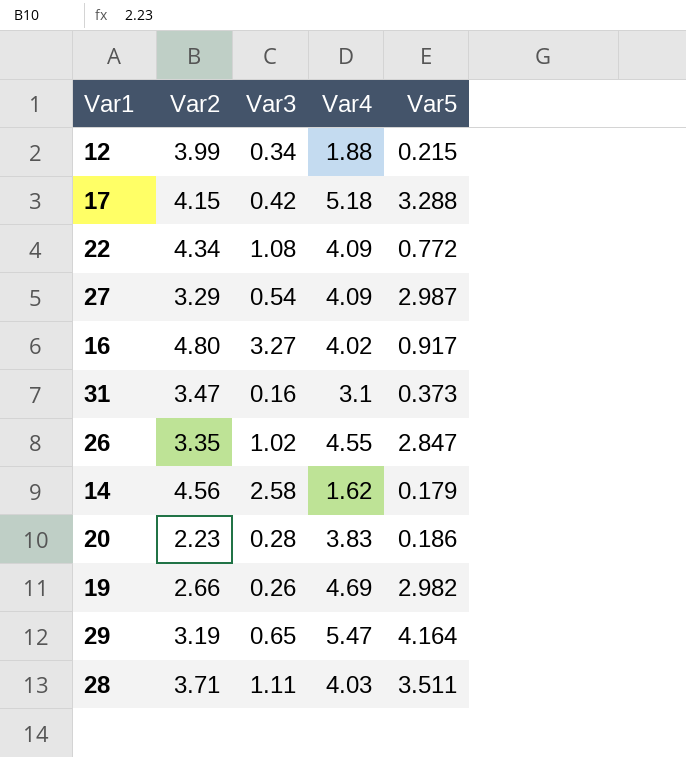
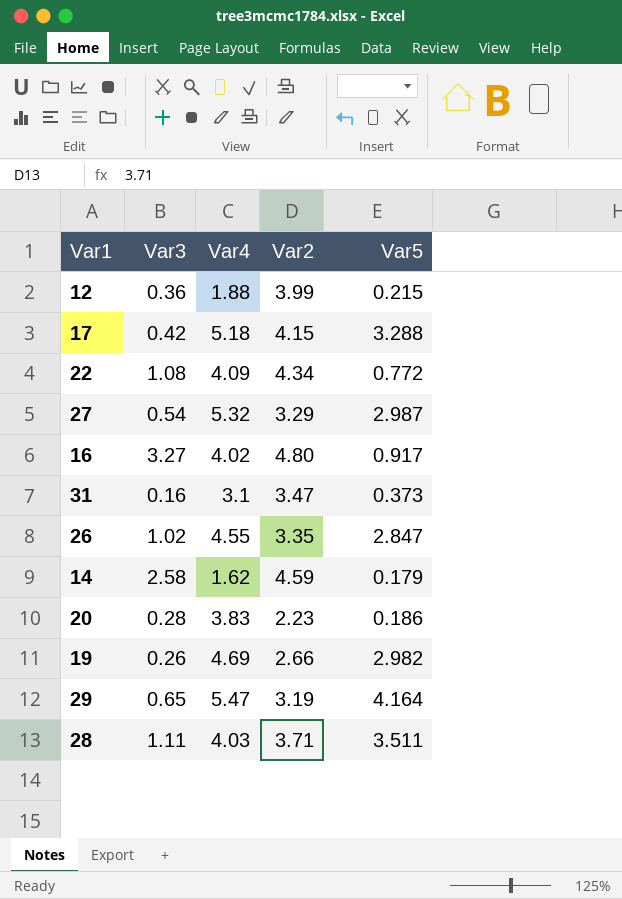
column Var2 | position: 2 -> 4
12 | Var3: 0.34 -> 0.36
27 | Var4: 4.09 -> 5.32
14 | Var2: 4.56 -> 4.59

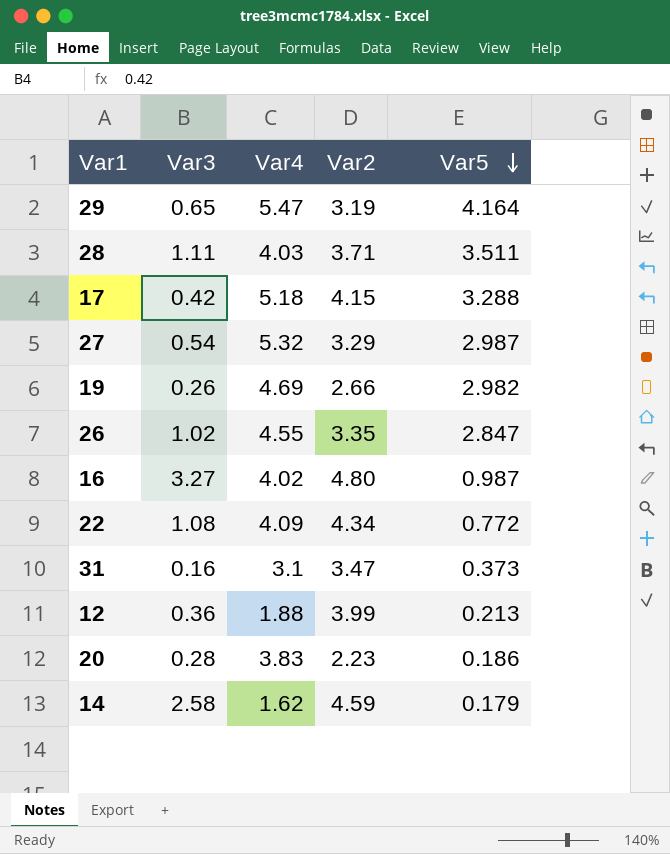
row order: none -> Var5 descending
16 | Var5: 0.917 -> 0.987
12 | Var5: 0.215 -> 0.213

